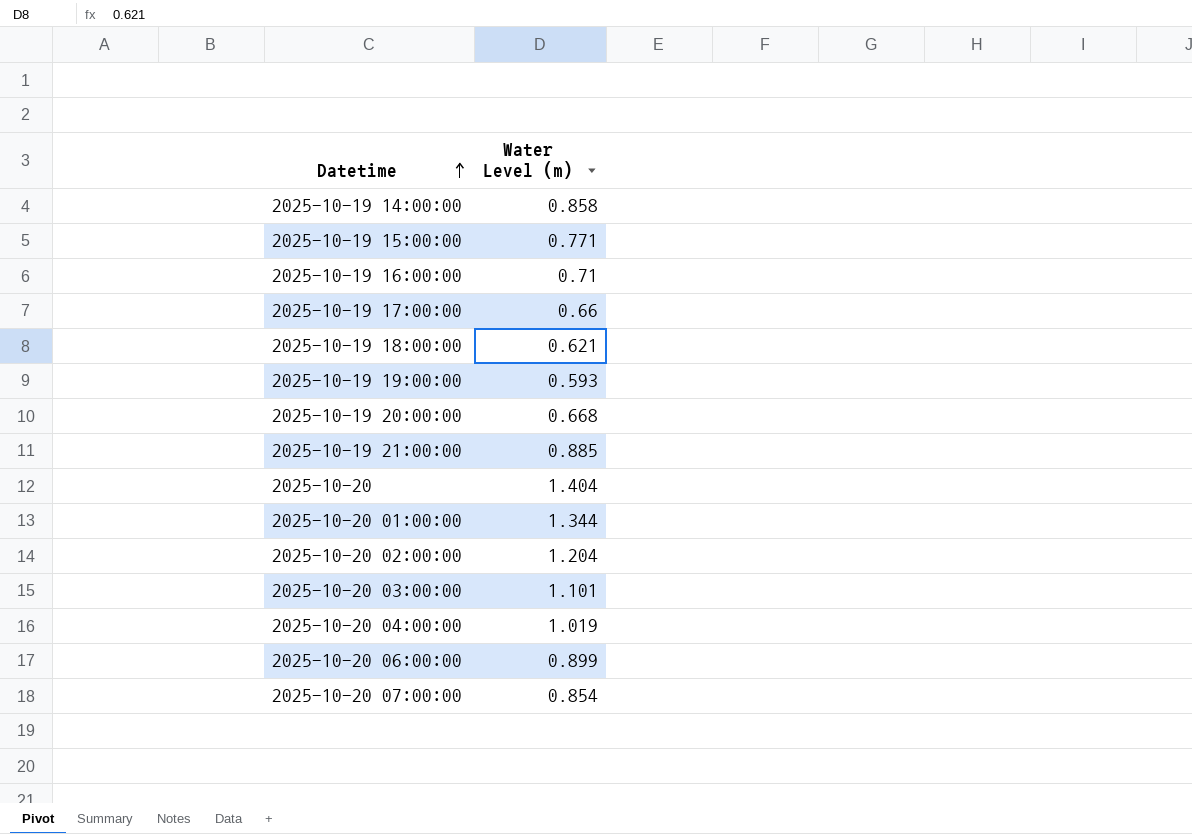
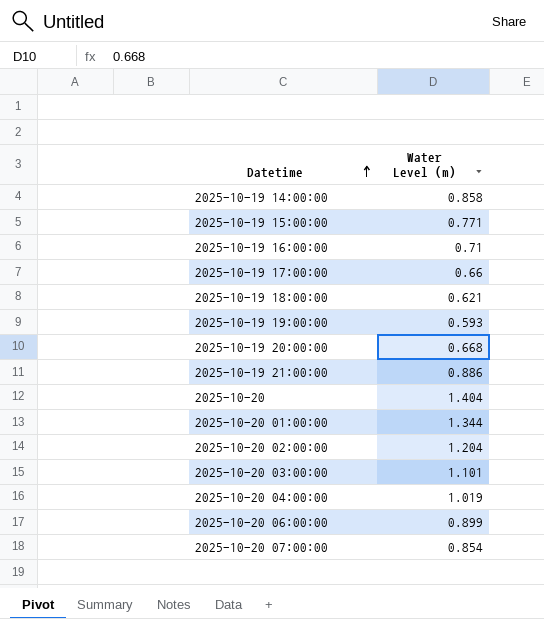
2025-10-19 21:00:00 | Water Level (m): 0.885 -> 0.886

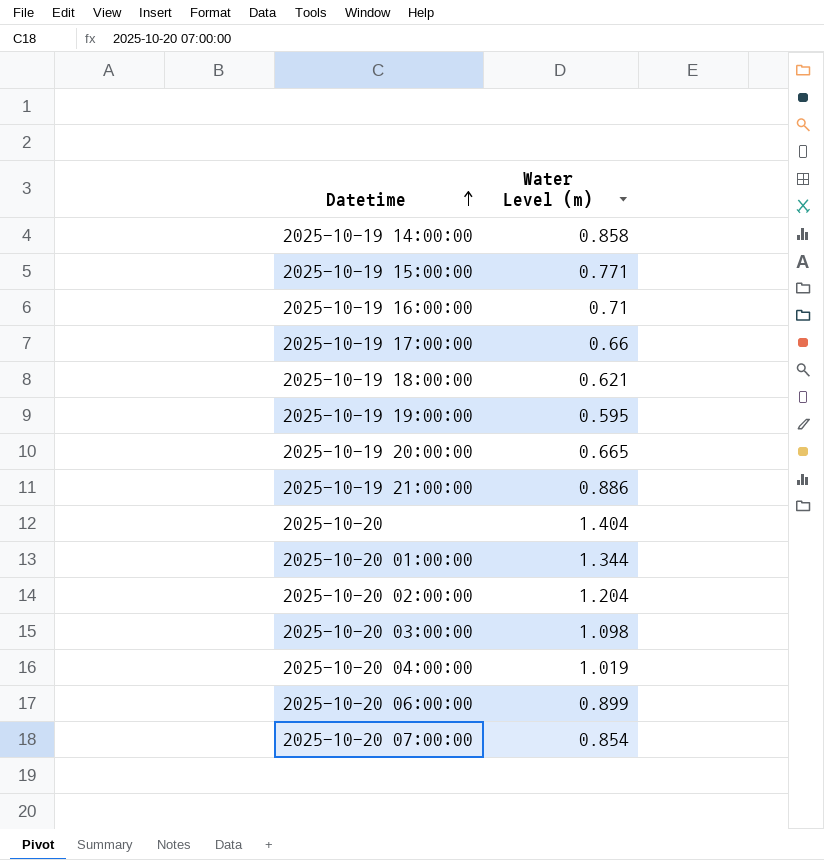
2025-10-19 19:00:00 | Water Level (m): 0.593 -> 0.595
2025-10-19 20:00:00 | Water Level (m): 0.668 -> 0.665
2025-10-20 03:00:00 | Water Level (m): 1.101 -> 1.098

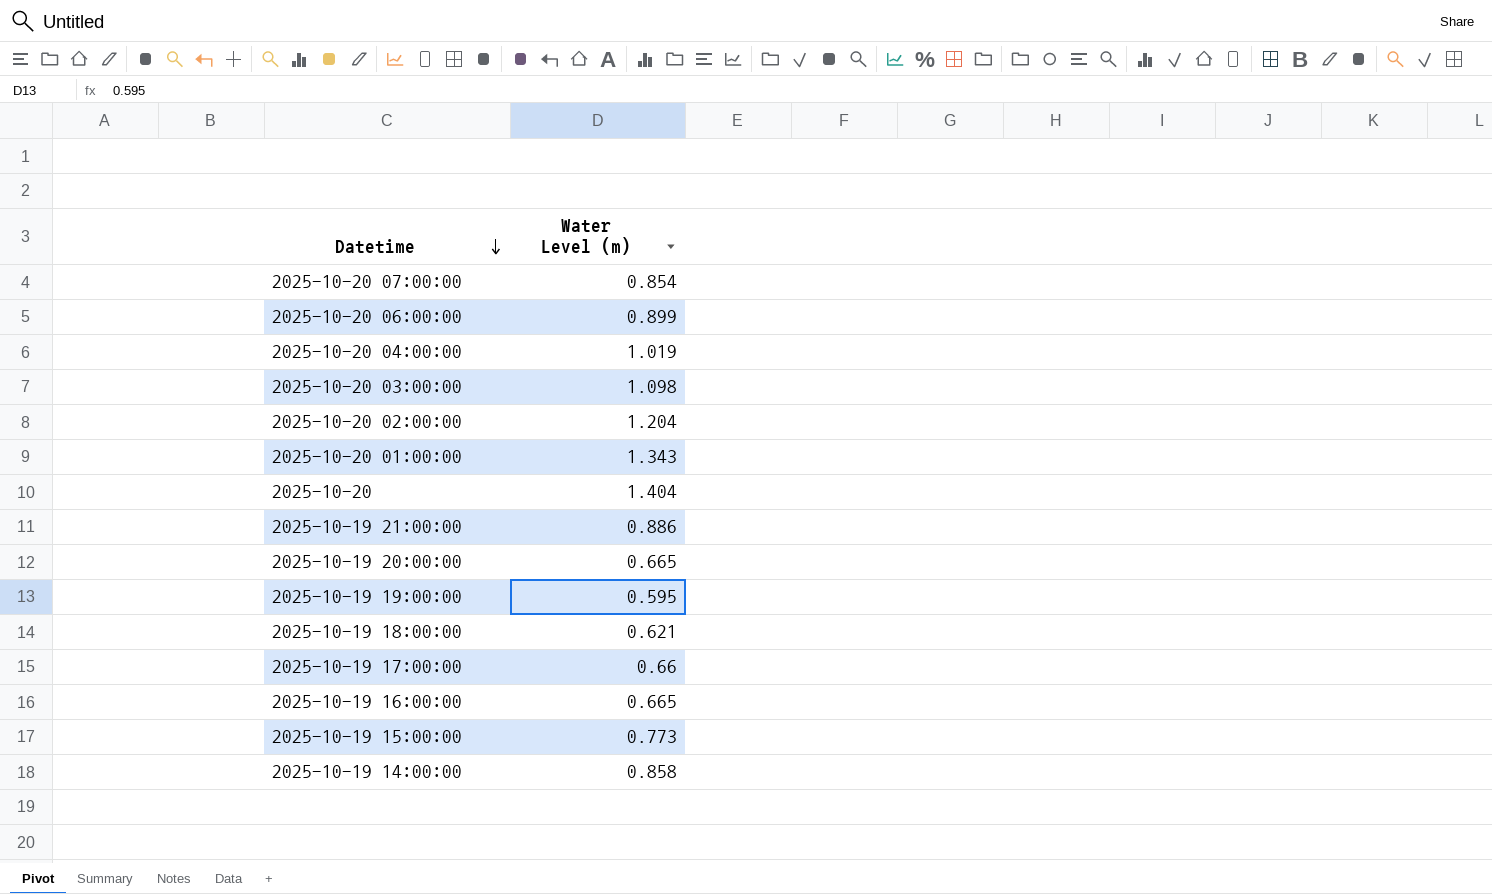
row order: Datetime ascending -> Datetime descending
2025-10-20 01:00:00 | Water Level (m): 1.344 -> 1.343
2025-10-19 16:00:00 | Water Level (m): 0.71 -> 0.665
2025-10-19 15:00:00 | Water Level (m): 0.771 -> 0.773

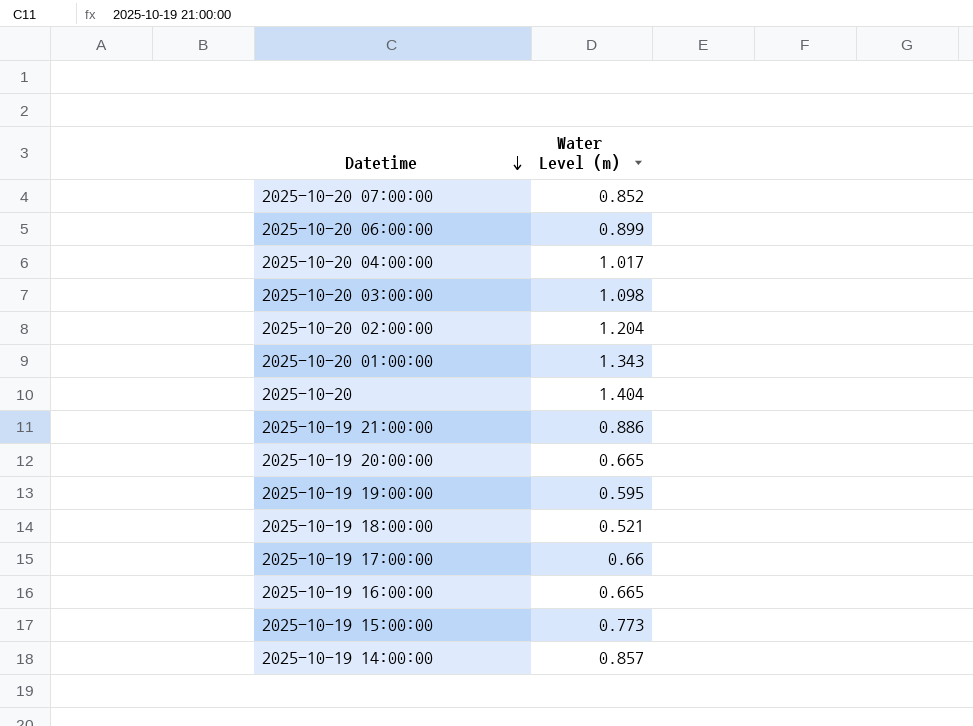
2025-10-20 07:00:00 | Water Level (m): 0.854 -> 0.852
2025-10-20 04:00:00 | Water Level (m): 1.019 -> 1.017
2025-10-19 18:00:00 | Water Level (m): 0.621 -> 0.521
2025-10-19 14:00:00 | Water Level (m): 0.858 -> 0.857

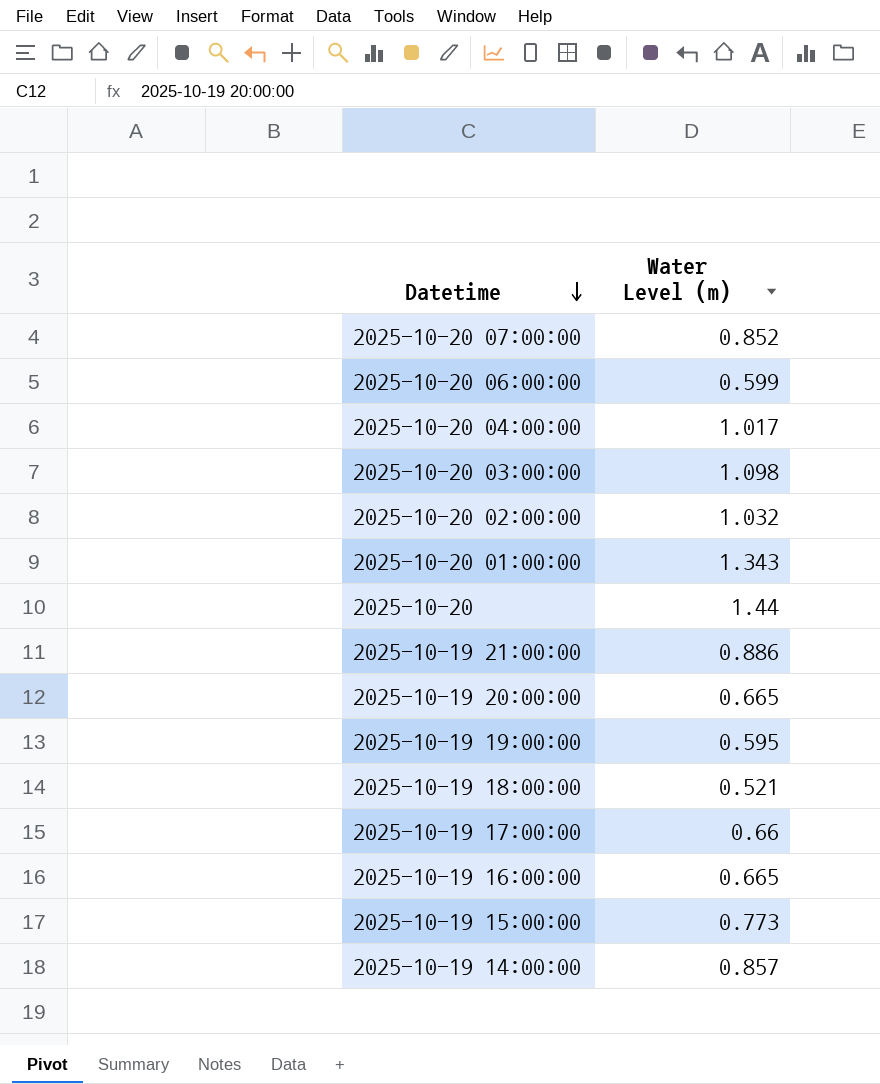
2025-10-20 06:00:00 | Water Level (m): 0.899 -> 0.599
2025-10-20 02:00:00 | Water Level (m): 1.204 -> 1.032
2025-10-20 | Water Level (m): 1.404 -> 1.44

